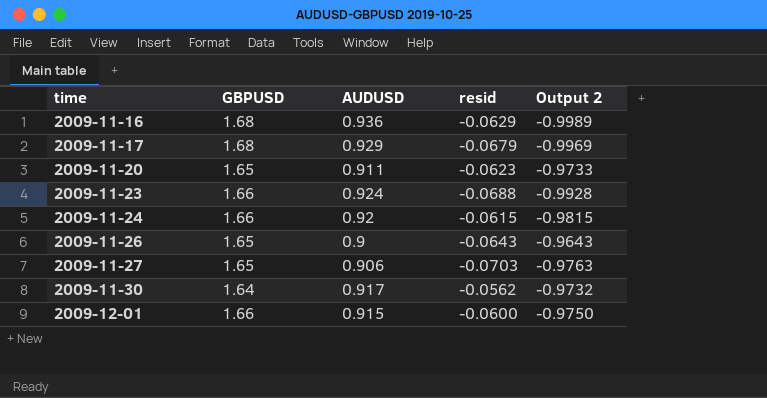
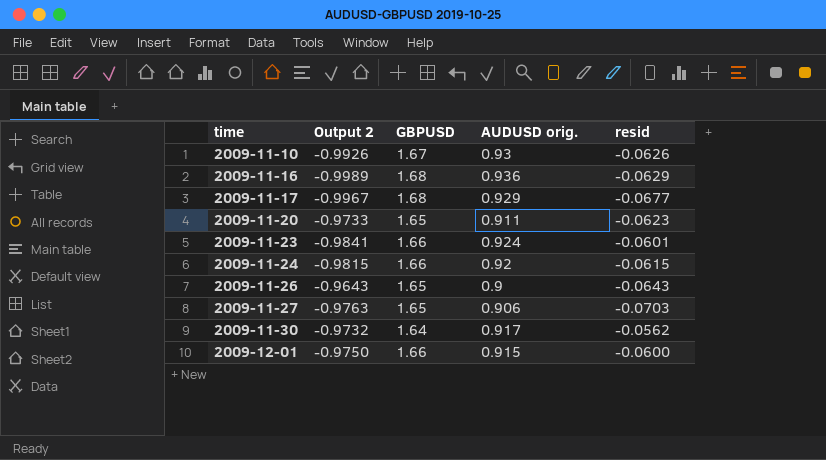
column Output 2 | position: 5 -> 2
column name: AUDUSD -> AUDUSD orig.
row 2009-11-10: none -> -0.9926 | 1.67 | 0.93 | -0.0626
2009-11-17 | Output 2: -0.9969 -> -0.9967
2009-11-17 | resid: -0.0679 -> -0.0677
2009-11-23 | Output 2: -0.9928 -> -0.9841
2009-11-23 | resid: -0.0688 -> -0.0601

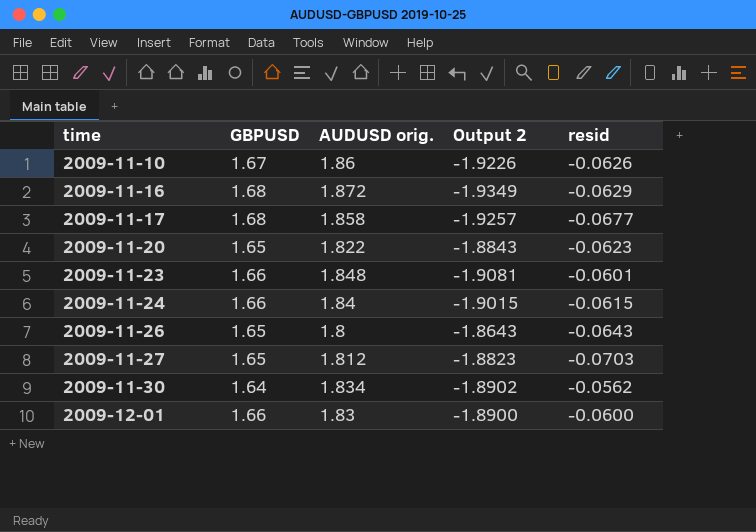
column Output 2 | position: 2 -> 4
2009-11-10 | AUDUSD orig.: 0.93 -> 1.86
2009-11-10 | Output 2: -0.9926 -> -1.9226
2009-11-16 | AUDUSD orig.: 0.936 -> 1.872
2009-11-16 | Output 2: -0.9989 -> -1.9349
2009-11-17 | AUDUSD orig.: 0.929 -> 1.858
2009-11-17 | Output 2: -0.9967 -> -1.9257
2009-11-20 | AUDUSD orig.: 0.911 -> 1.822
2009-11-20 | Output 2: -0.9733 -> -1.8843
2009-11-23 | AUDUSD orig.: 0.924 -> 1.848
2009-11-23 | Output 2: -0.9841 -> -1.9081
2009-11-24 | AUDUSD orig.: 0.92 -> 1.84
2009-11-24 | Output 2: -0.9815 -> -1.9015
2009-11-26 | AUDUSD orig.: 0.9 -> 1.8
2009-11-26 | Output 2: -0.9643 -> -1.8643
2009-11-27 | AUDUSD orig.: 0.906 -> 1.812
2009-11-27 | Output 2: -0.9763 -> -1.8823
2009-11-30 | AUDUSD orig.: 0.917 -> 1.834
2009-11-30 | Output 2: -0.9732 -> -1.8902
2009-12-01 | AUDUSD orig.: 0.915 -> 1.83
2009-12-01 | Output 2: -0.9750 -> -1.8900

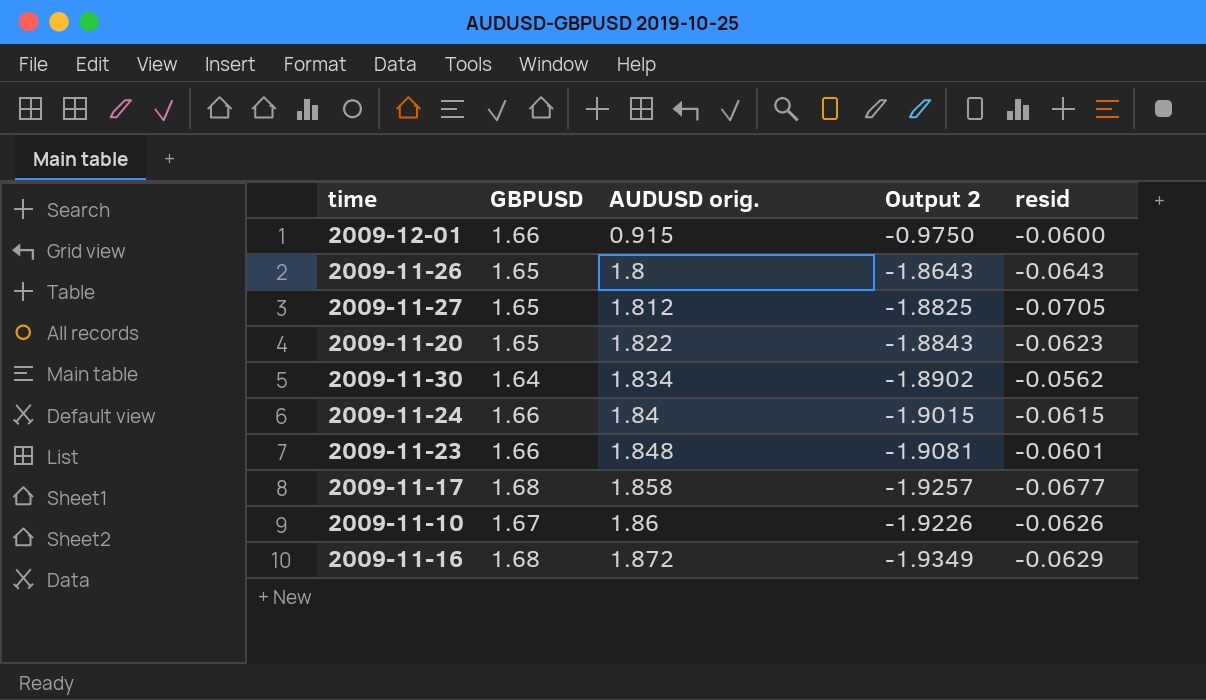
row order: time ascending -> AUDUSD orig. ascending
2009-12-01 | AUDUSD orig.: 1.83 -> 0.915
2009-12-01 | Output 2: -1.8900 -> -0.9750
2009-11-27 | Output 2: -1.8823 -> -1.8825
2009-11-27 | resid: -0.0703 -> -0.0705

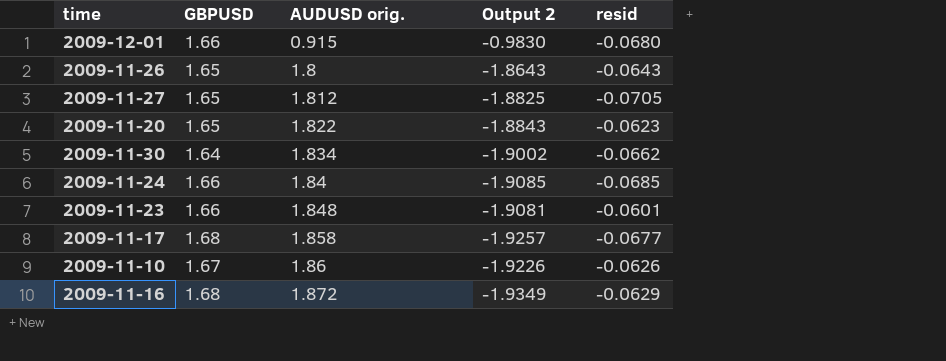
2009-12-01 | Output 2: -0.9750 -> -0.9830
2009-12-01 | resid: -0.0600 -> -0.0680
2009-11-30 | Output 2: -1.8902 -> -1.9002
2009-11-30 | resid: -0.0562 -> -0.0662
2009-11-24 | Output 2: -1.9015 -> -1.9085
2009-11-24 | resid: -0.0615 -> -0.0685

